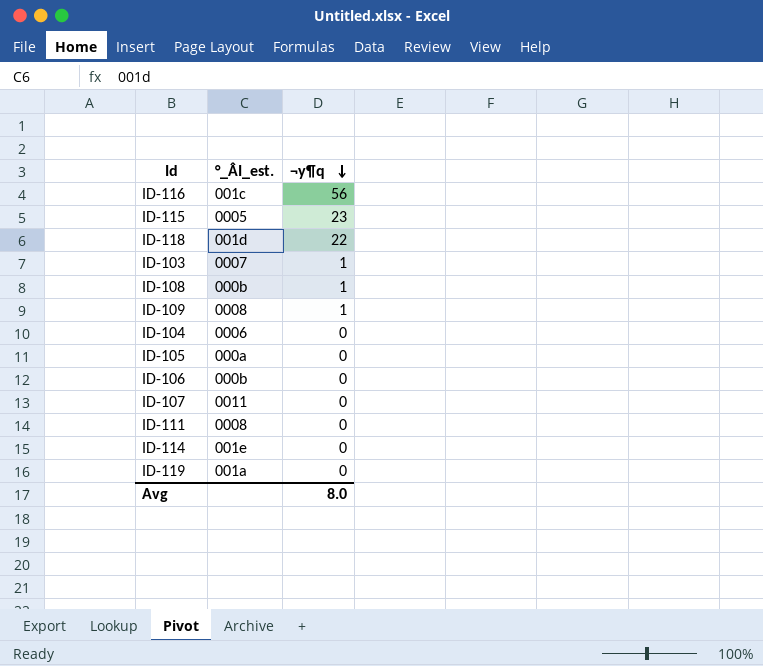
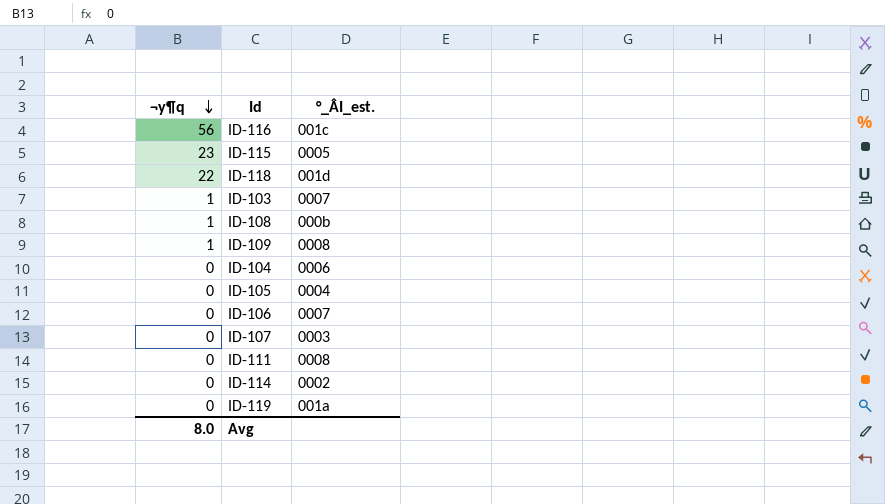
column ¬y¶q | position: 3 -> 1
ID-105 | °_ÂI_est.: 000a -> 0004
ID-106 | °_ÂI_est.: 000b -> 0007
ID-107 | °_ÂI_est.: 0011 -> 0003
ID-114 | °_ÂI_est.: 001e -> 0002

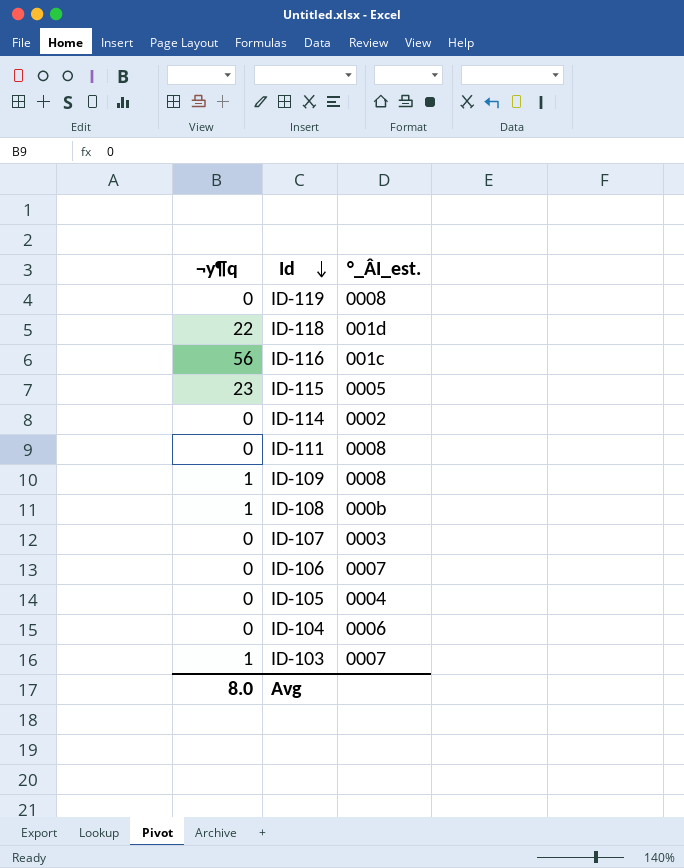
row order: ¬y¶q descending -> Id descending
ID-119 | °_ÂI_est.: 001a -> 0008

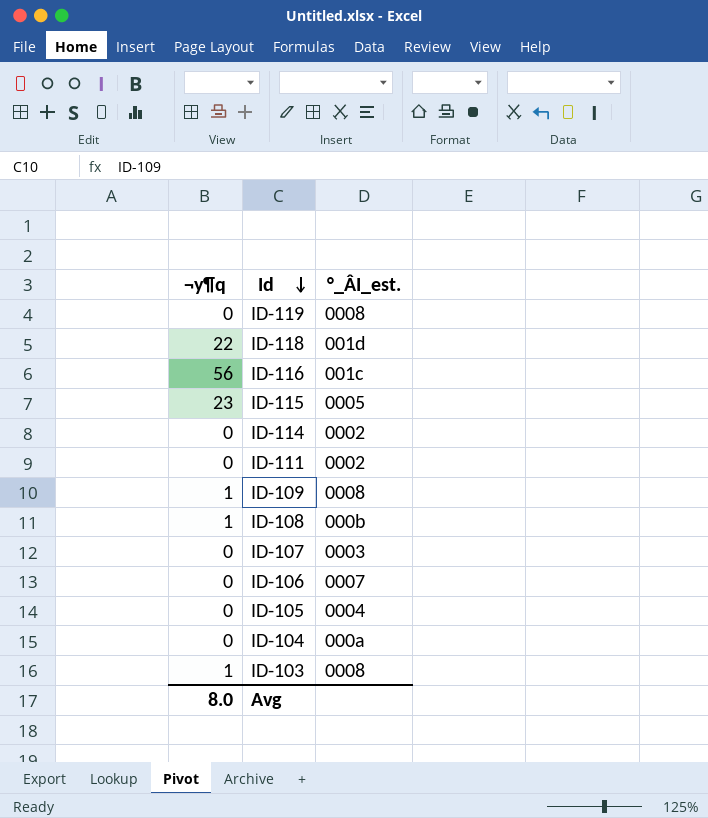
ID-111 | °_ÂI_est.: 0008 -> 0002
ID-104 | °_ÂI_est.: 0006 -> 000a
ID-103 | °_ÂI_est.: 0007 -> 0008

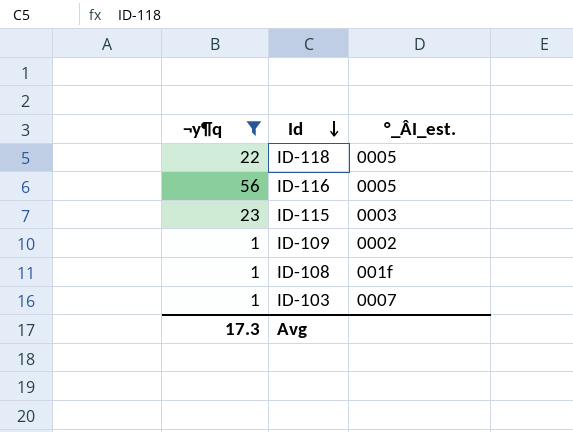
filter: none -> ¬y¶q != 0
ID-118 | °_ÂI_est.: 001d -> 0005
ID-116 | °_ÂI_est.: 001c -> 0005
ID-115 | °_ÂI_est.: 0005 -> 0003
ID-109 | °_ÂI_est.: 0008 -> 0002
ID-108 | °_ÂI_est.: 000b -> 001f
ID-103 | °_ÂI_est.: 0008 -> 0007
Avg | ¬y¶q: 8.0 -> 17.3

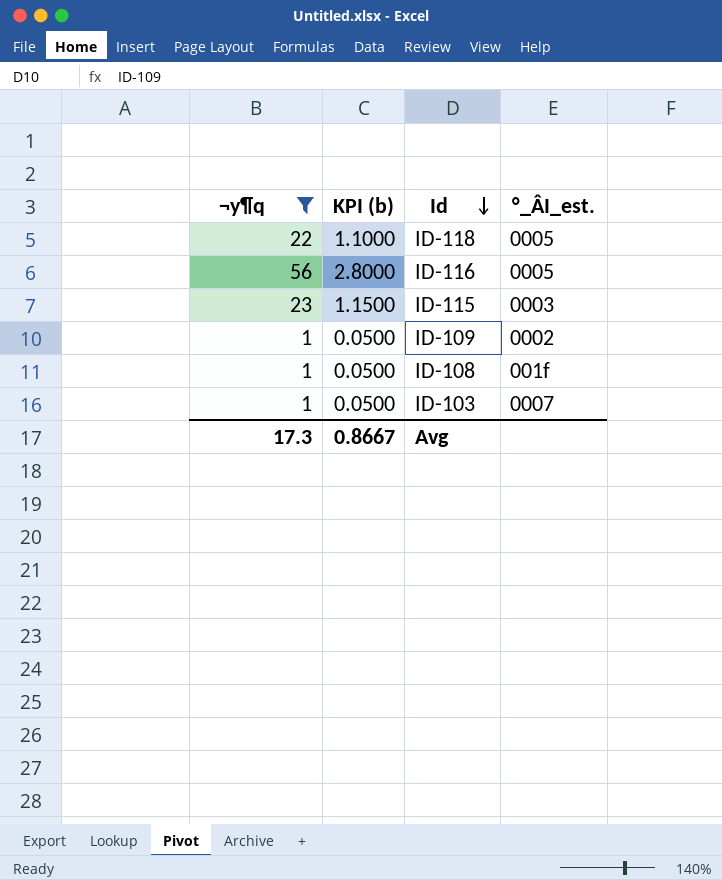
column KPI (b) | formula: none -> [¬y¶q] * 0.05

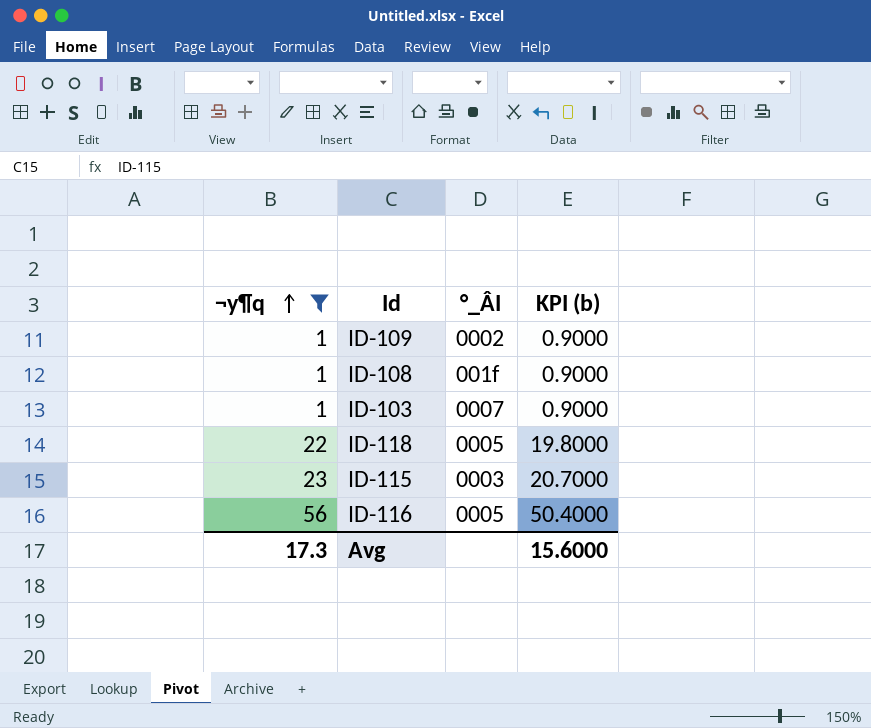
row order: Id descending -> ¬y¶q ascending
column name: °_ÂI_est. -> °_ÂI
column KPI (b) | formula: [¬y¶q] * 0.05 -> [¬y¶q] * 0.9
column KPI (b) | position: 2 -> 4
Avg | KPI (b): 0.8667 -> 15.6000

